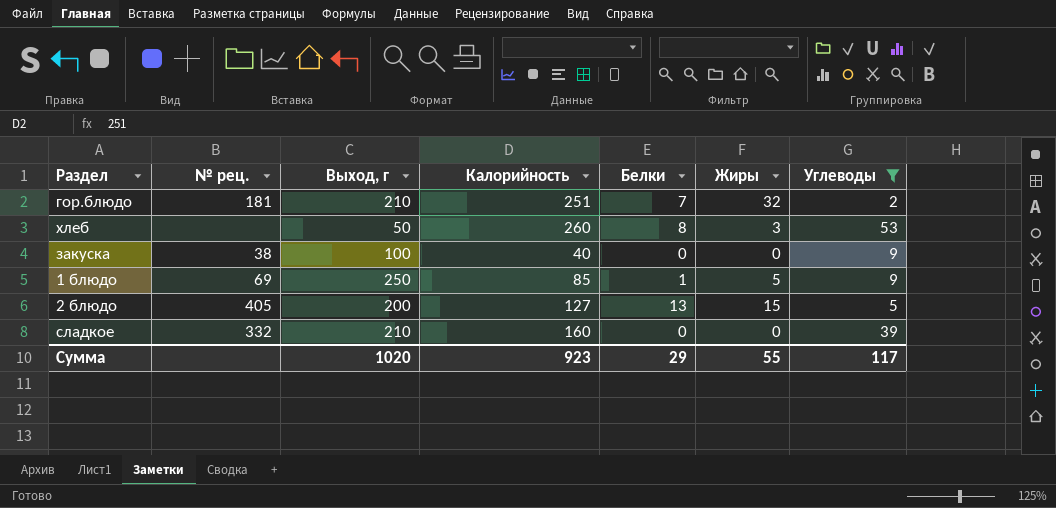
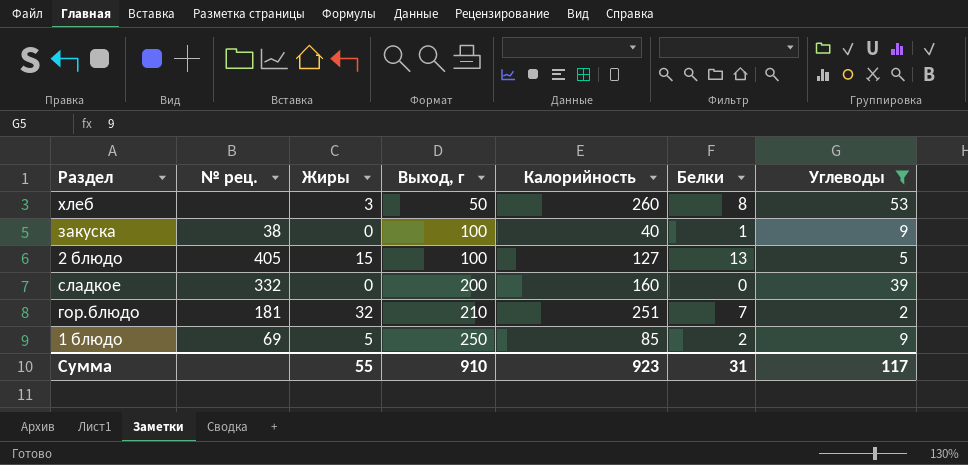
row order: none -> Выход, г ascending
column Жиры | position: 6 -> 3
закуска | Белки: 0 -> 1
2 блюдо | Выход, г: 200 -> 100
сладкое | Выход, г: 210 -> 200
1 блюдо | Белки: 1 -> 2
Сумма | Выход, г: 1020 -> 910
Сумма | Белки: 29 -> 31

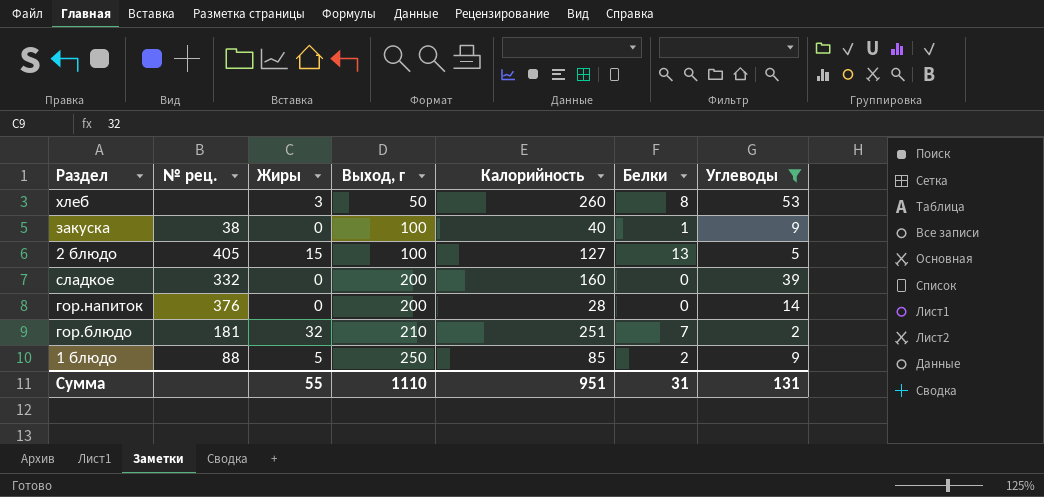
row гор.напиток: none -> 376 | 0 | 200 | 28 | 0 | 14
1 блюдо | № рец.: 69 -> 88
Сумма | Выход, г: 910 -> 1110
Сумма | Калорийность: 923 -> 951
Сумма | Углеводы: 117 -> 131

